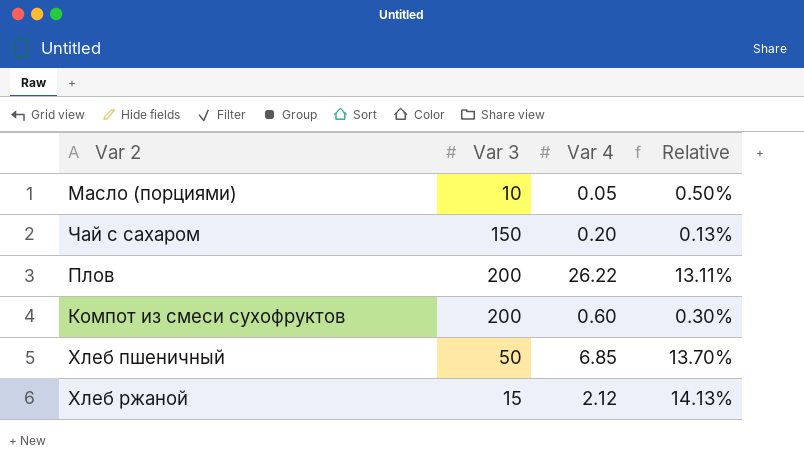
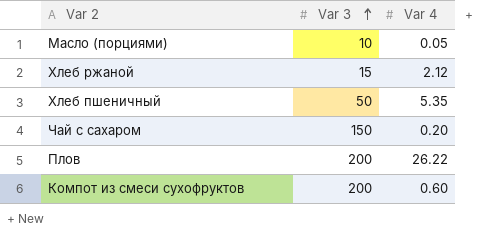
row order: none -> Var 3 ascending
column Relative | formula: [Var 4] / [Var 3] -> none
Хлеб пшеничный | Var 4: 6.85 -> 5.35

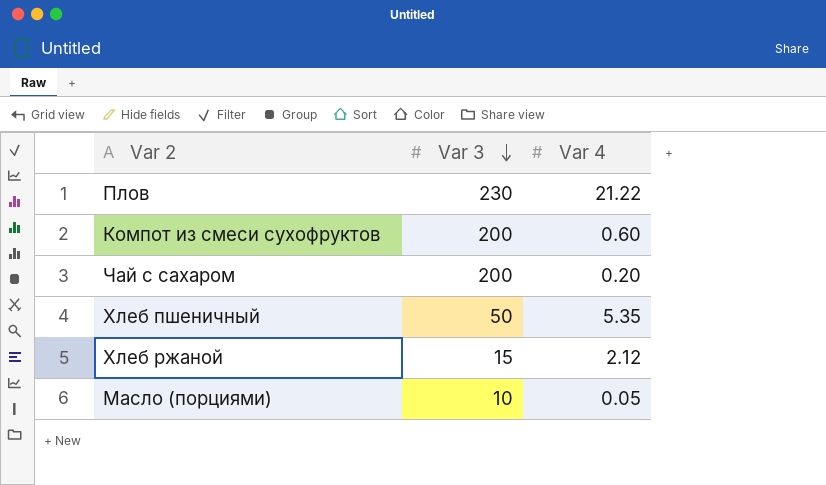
row order: Var 3 ascending -> Var 3 descending
Плов | Var 3: 200 -> 230
Плов | Var 4: 26.22 -> 21.22
Чай с сахаром | Var 3: 150 -> 200

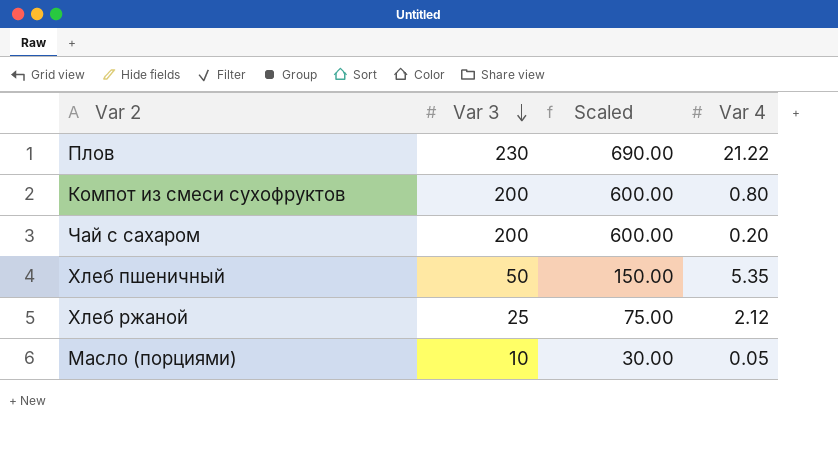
column Scaled | formula: none -> [Var 3] * 3
Компот из смеси сухофруктов | Var 4: 0.60 -> 0.80
Хлеб ржаной | Var 3: 15 -> 25

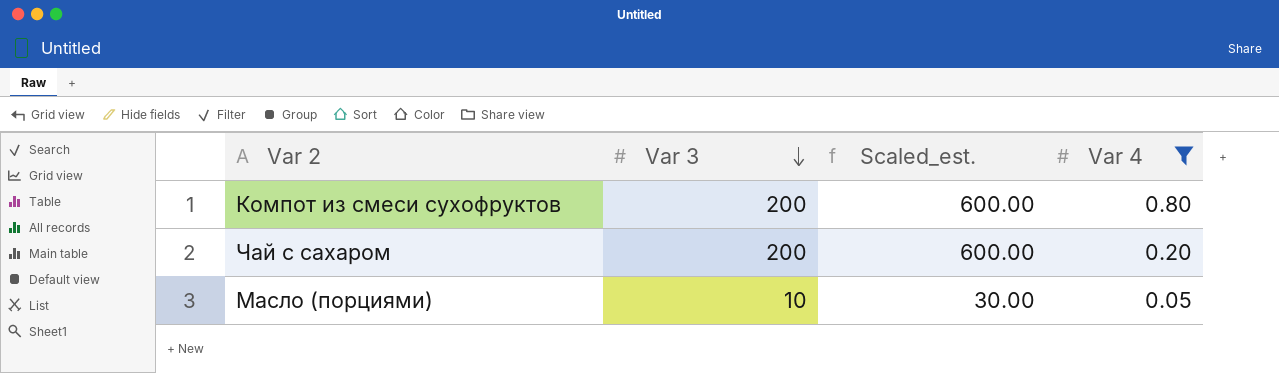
filter: none -> Var 4 <= 0.80
column name: Scaled -> Scaled_est.

